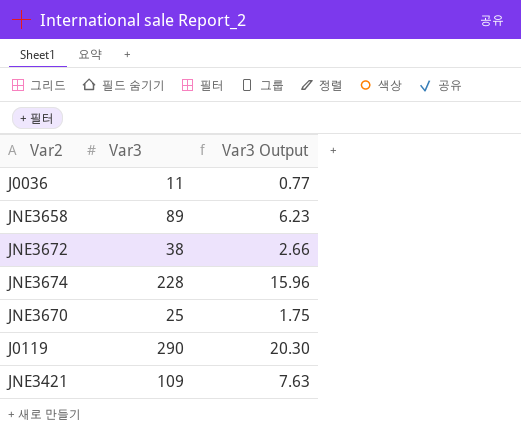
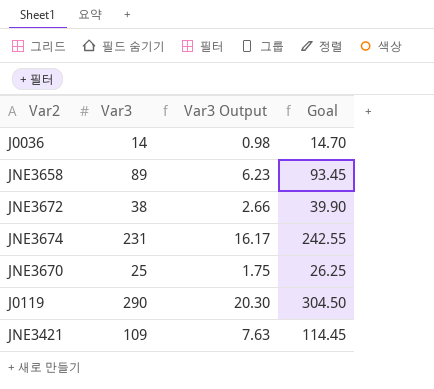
column Goal | formula: none -> [Var3] * 1.05
J0036 | Var3: 11 -> 14
J0036 | Var3 Output: 0.77 -> 0.98
JNE3674 | Var3: 228 -> 231
JNE3674 | Var3 Output: 15.96 -> 16.17

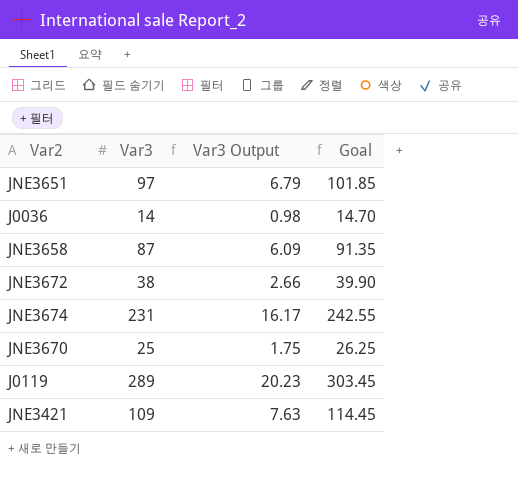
row JNE3651: none -> 97 | 6.79 | 101.85
JNE3658 | Var3: 89 -> 87
JNE3658 | Var3 Output: 6.23 -> 6.09
JNE3658 | Goal: 93.45 -> 91.35
J0119 | Var3: 290 -> 289
J0119 | Var3 Output: 20.30 -> 20.23
J0119 | Goal: 304.50 -> 303.45

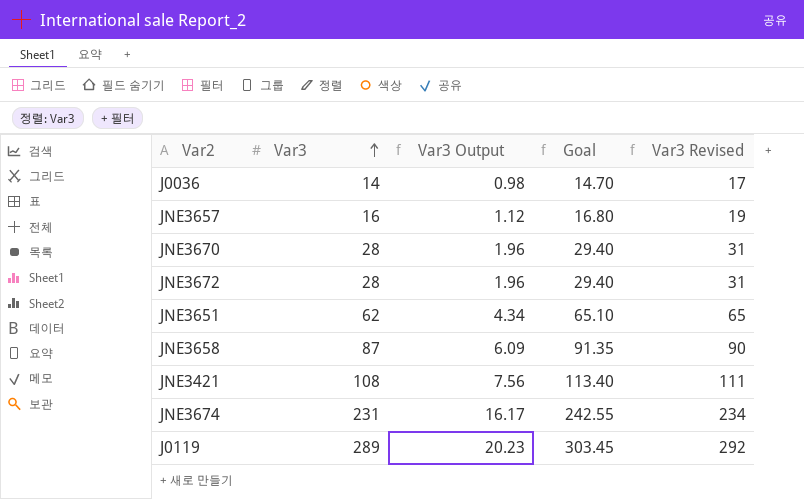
row order: none -> Var3 ascending
column Var3 Revised | formula: none -> [Var3] + 3
row JNE3657: none -> 16 | 1.12 | 16.80 | 19
JNE3670 | Var3: 25 -> 28
JNE3670 | Var3 Output: 1.75 -> 1.96
JNE3670 | Goal: 26.25 -> 29.40
JNE3672 | Var3: 38 -> 28
JNE3672 | Var3 Output: 2.66 -> 1.96
JNE3672 | Goal: 39.90 -> 29.40
JNE3651 | Var3: 97 -> 62
JNE3651 | Var3 Output: 6.79 -> 4.34
JNE3651 | Goal: 101.85 -> 65.10
JNE3421 | Var3: 109 -> 108
JNE3421 | Var3 Output: 7.63 -> 7.56
JNE3421 | Goal: 114.45 -> 113.40

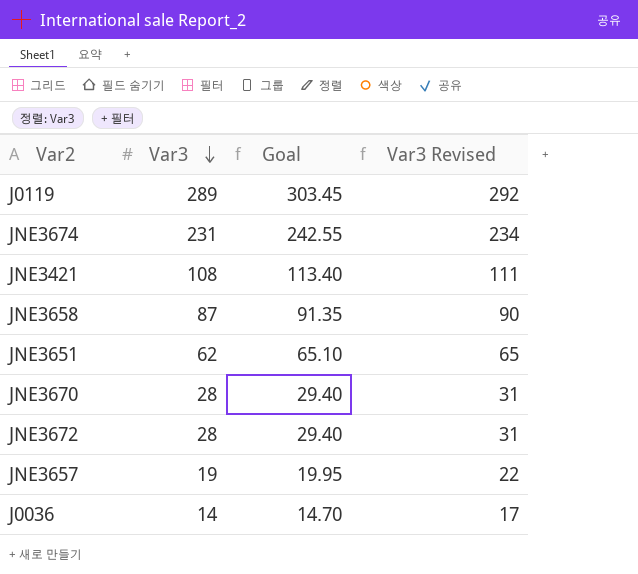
row order: Var3 ascending -> Var3 descending
column Var3 Output | formula: [Var3] * 0.07 -> none
JNE3657 | Var3: 16 -> 19
JNE3657 | Goal: 16.80 -> 19.95
JNE3657 | Var3 Revised: 19 -> 22

